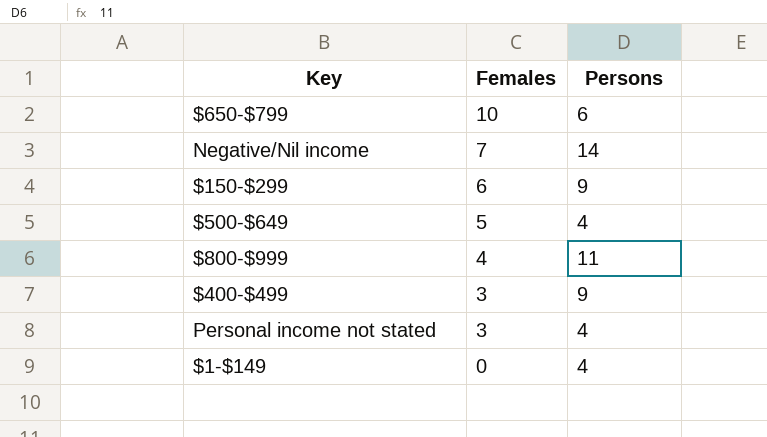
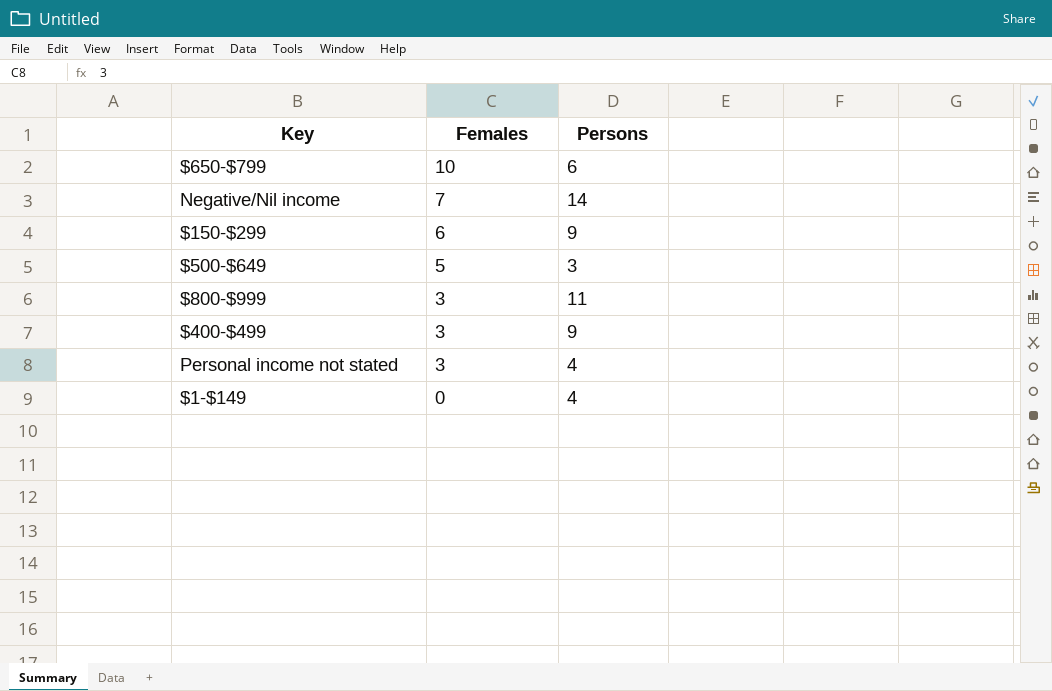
$500-$649 | Persons: 4 -> 3
$800-$999 | Females: 4 -> 3

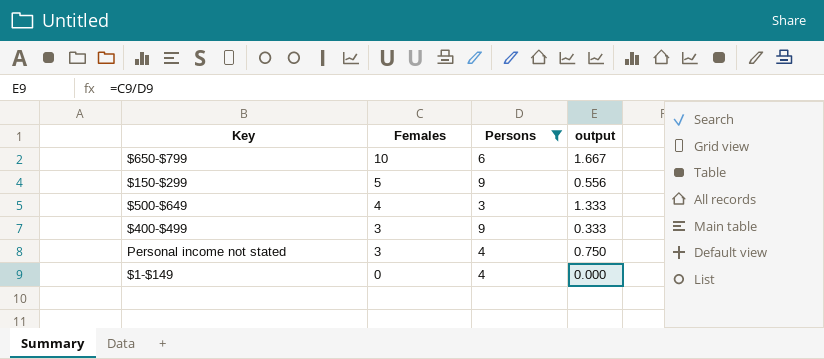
filter: none -> Persons <= 9
column output | formula: none -> [Females] / [Persons]
$150-$299 | Females: 6 -> 5
$500-$649 | Females: 5 -> 4

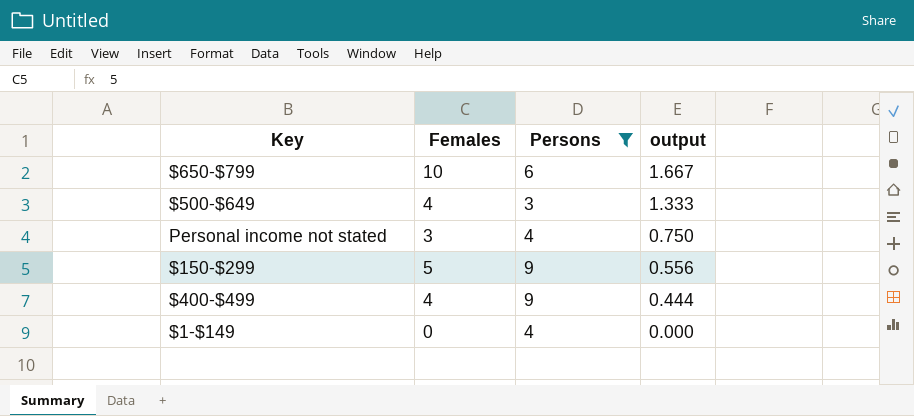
row order: Females descending -> output descending
$400-$499 | Females: 3 -> 4
$400-$499 | output: 0.333 -> 0.444

